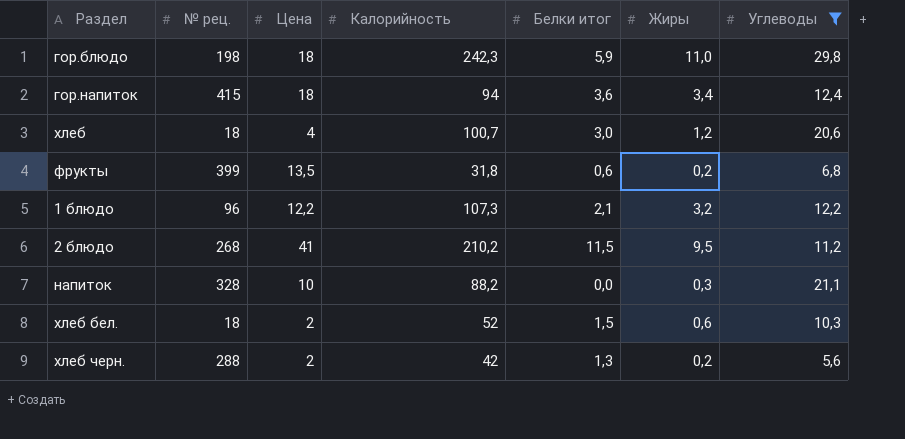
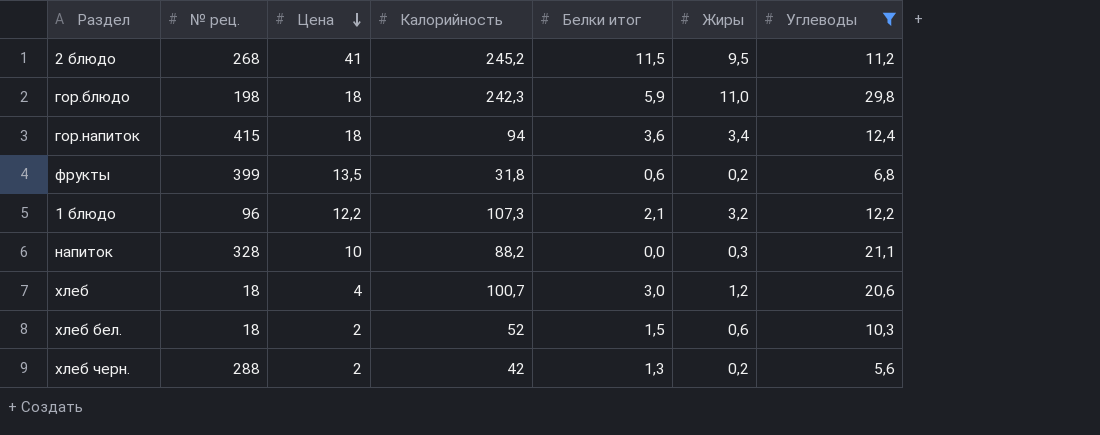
row order: none -> Цена descending
2 блюдо | Калорийность: 210,2 -> 245,2

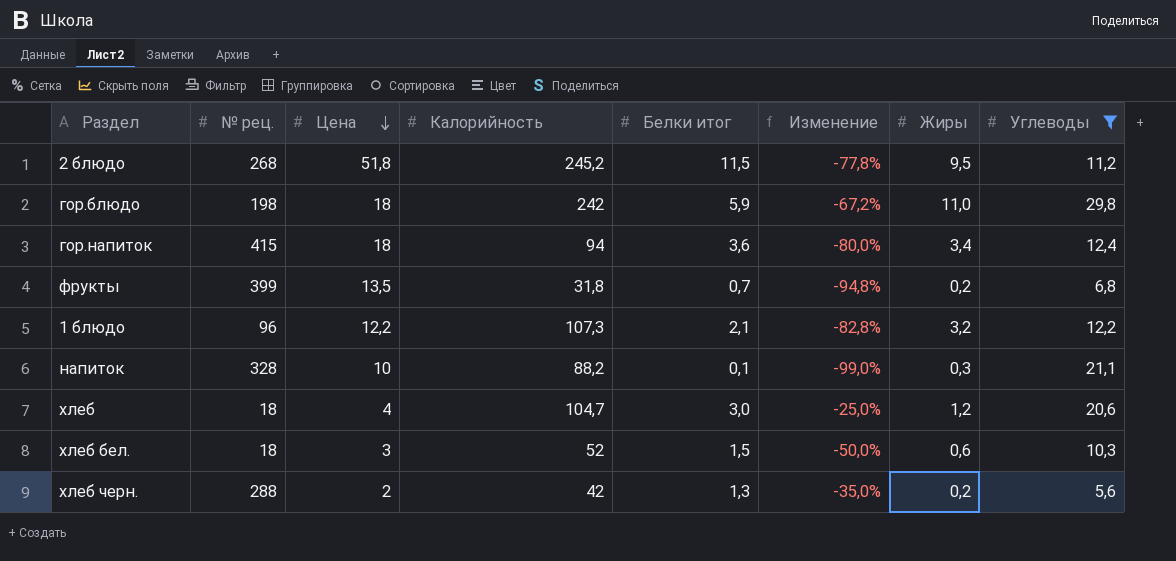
column Изменение | formula: none -> ([Белки итог] - [Цена]) / [Цена]
2 блюдо | Цена: 41 -> 51,8
гор.блюдо | Калорийность: 242,3 -> 242
фрукты | Белки итог: 0,6 -> 0,7
напиток | Белки итог: 0,0 -> 0,1
хлеб | Калорийность: 100,7 -> 104,7
хлеб бел. | Цена: 2 -> 3

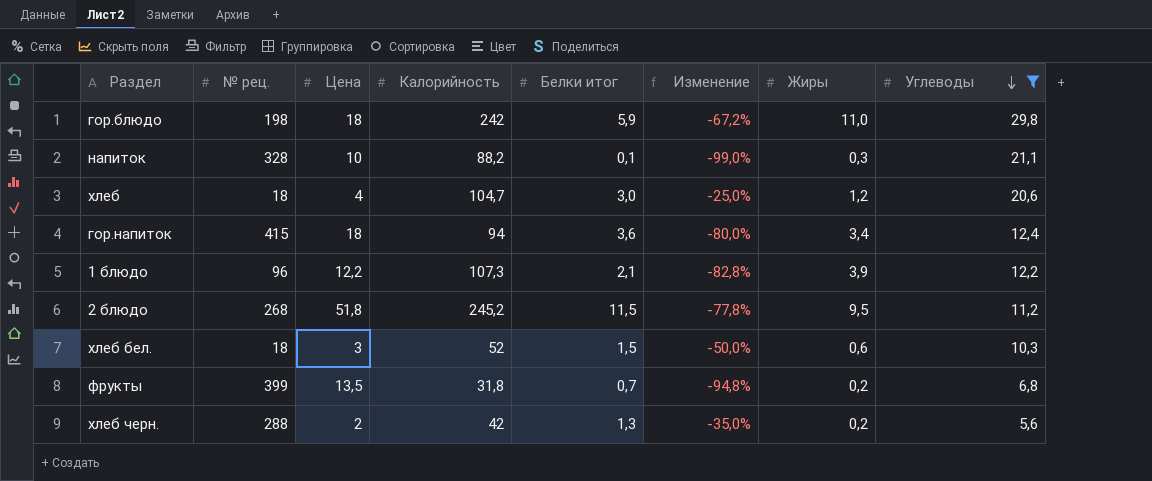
row order: Цена descending -> Углеводы descending
1 блюдо | Жиры: 3,2 -> 3,9

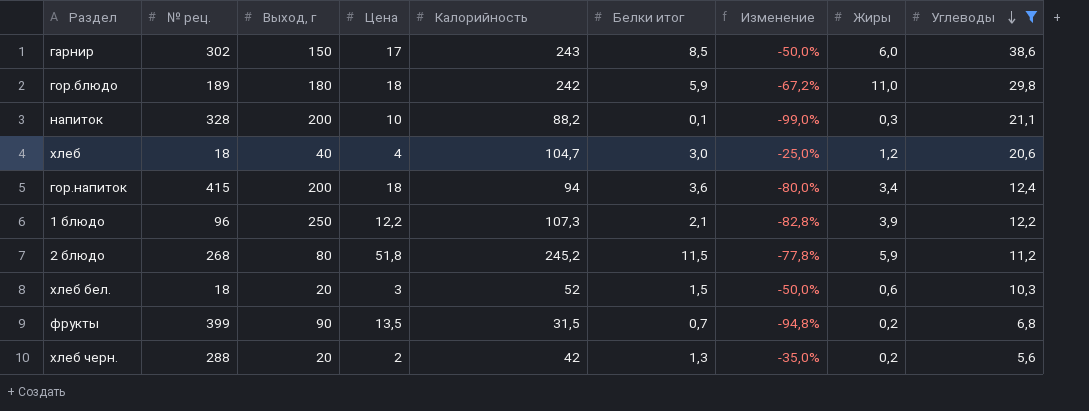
column Выход, г | position: none -> 3
row гарнир: none -> 302 | 150 | 17 | 243 | 8,5 | -50,0% | 6,0 | 38,6
гор.блюдо | № рец.: 198 -> 189
2 блюдо | Жиры: 9,5 -> 5,9
фрукты | Калорийность: 31,8 -> 31,5

